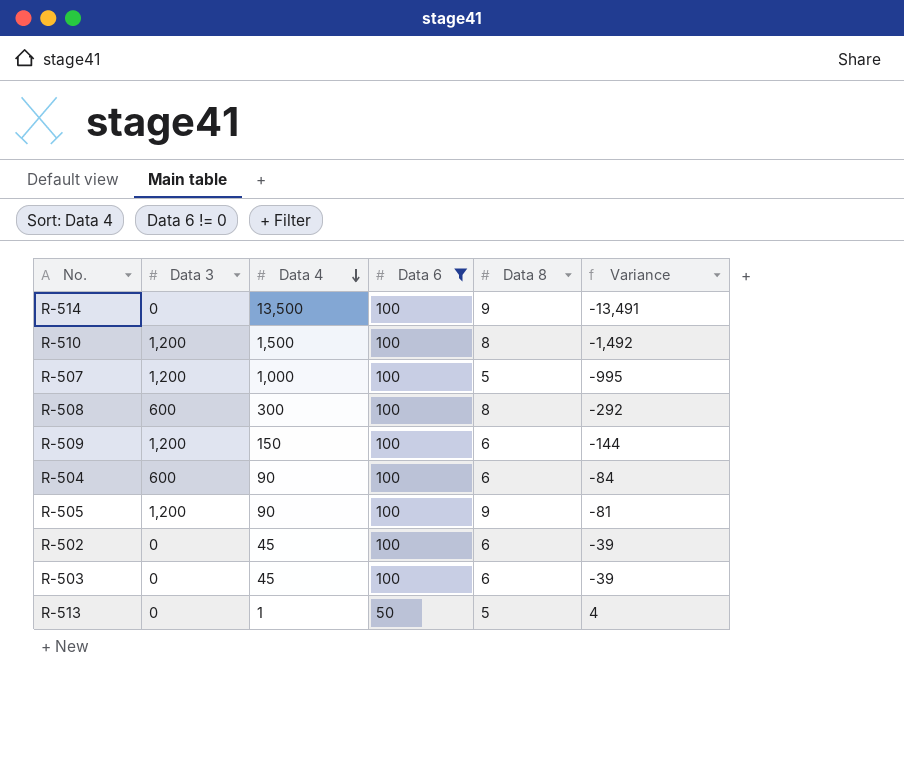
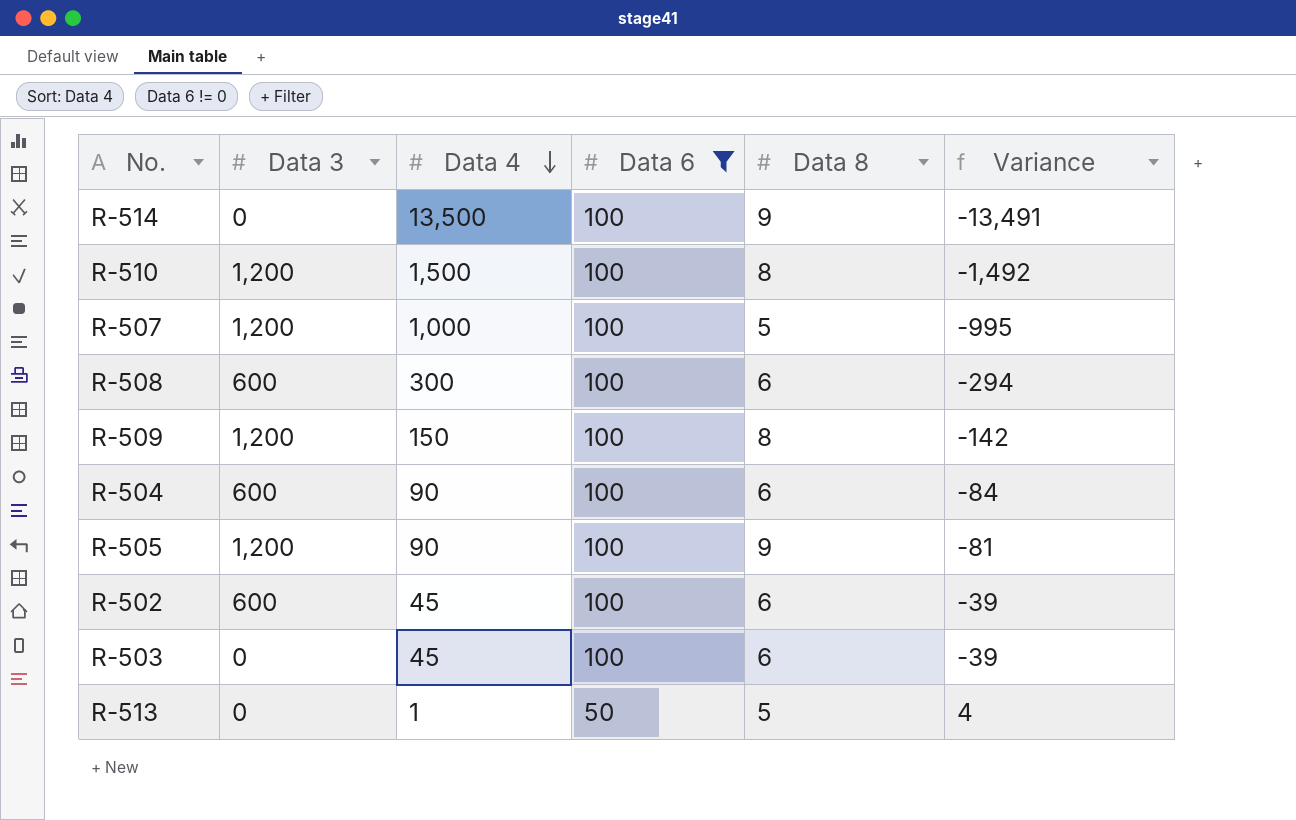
R-508 | Data 8: 8 -> 6
R-508 | Variance: -292 -> -294
R-509 | Data 8: 6 -> 8
R-509 | Variance: -144 -> -142
R-502 | Data 3: 0 -> 600

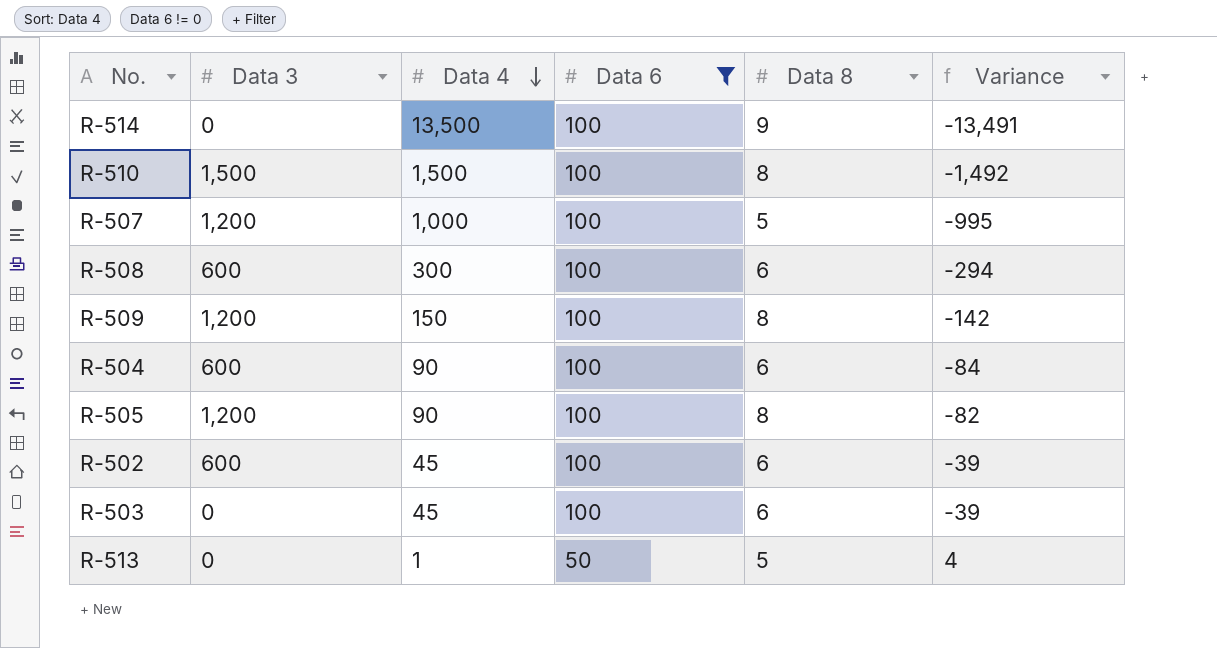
R-510 | Data 3: 1,200 -> 1,500
R-505 | Data 8: 9 -> 8
R-505 | Variance: -81 -> -82

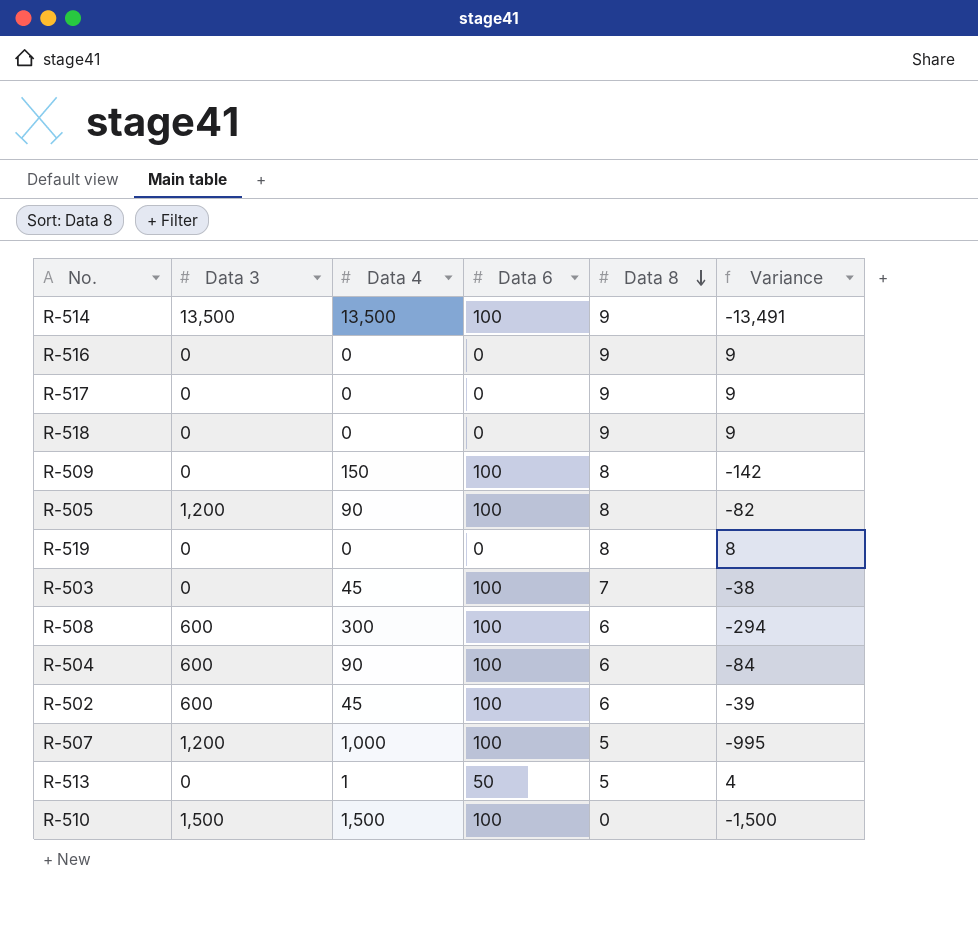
filter: Data 6 != 0 -> none
row order: Data 4 descending -> Data 8 descending
R-514 | Data 3: 0 -> 13,500
R-509 | Data 3: 1,200 -> 0
R-503 | Data 8: 6 -> 7
R-503 | Variance: -39 -> -38
R-510 | Data 8: 8 -> 0
R-510 | Variance: -1,492 -> -1,500

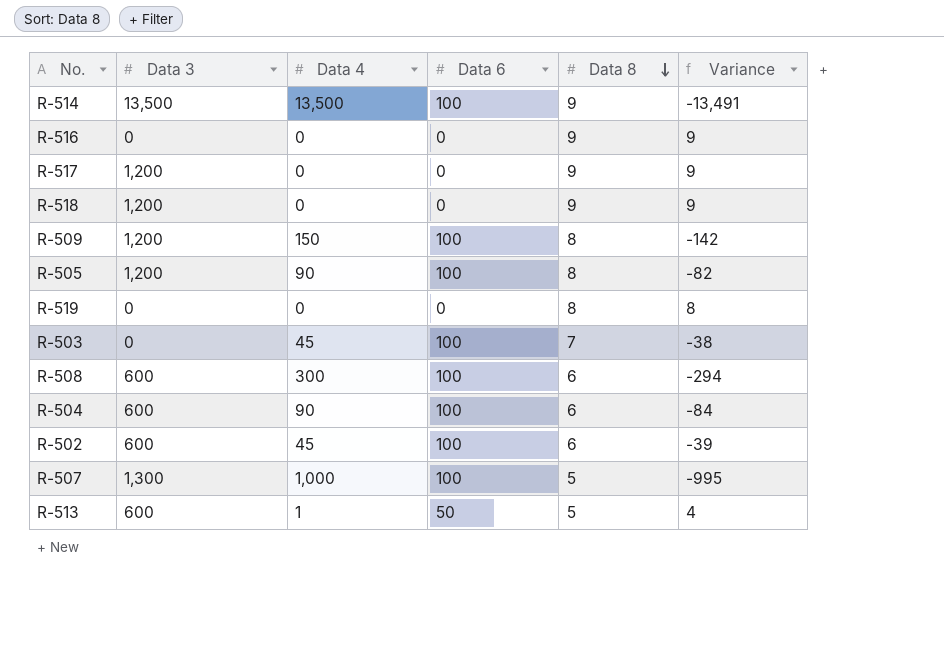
row R-510: 1,500 | 1,500 | 100 | 0 | -1,500 -> none
R-517 | Data 3: 0 -> 1,200
R-518 | Data 3: 0 -> 1,200
R-509 | Data 3: 0 -> 1,200
R-507 | Data 3: 1,200 -> 1,300
R-513 | Data 3: 0 -> 600

